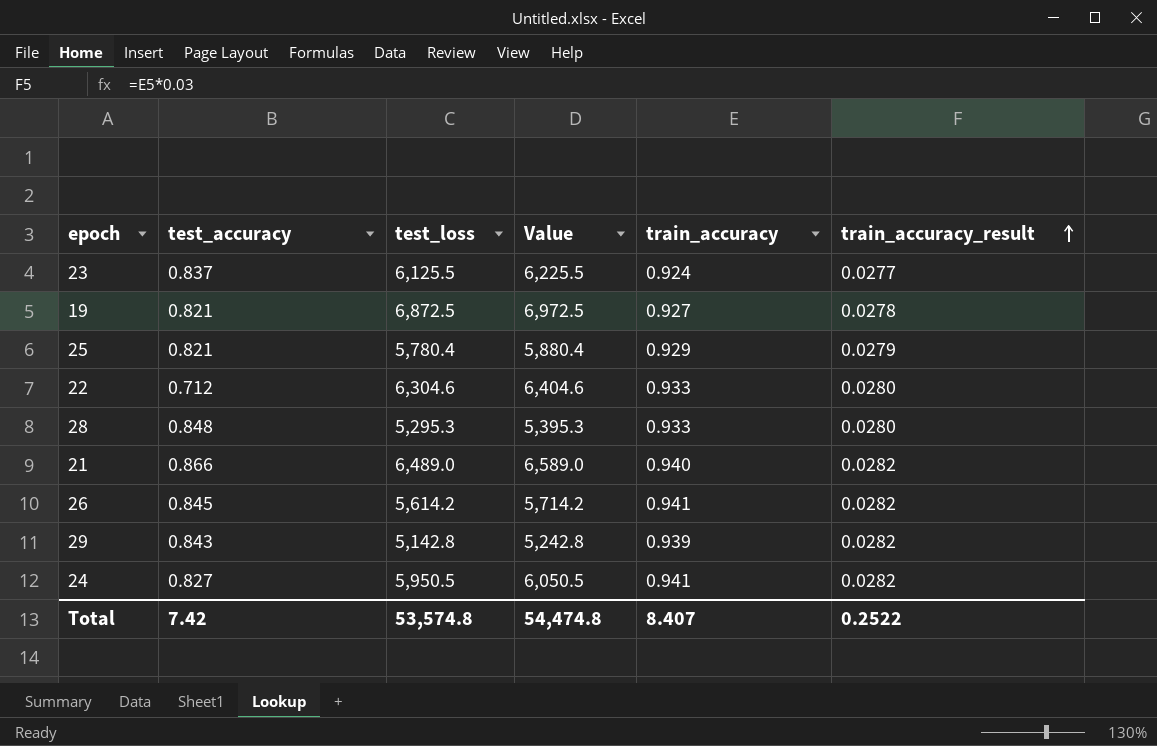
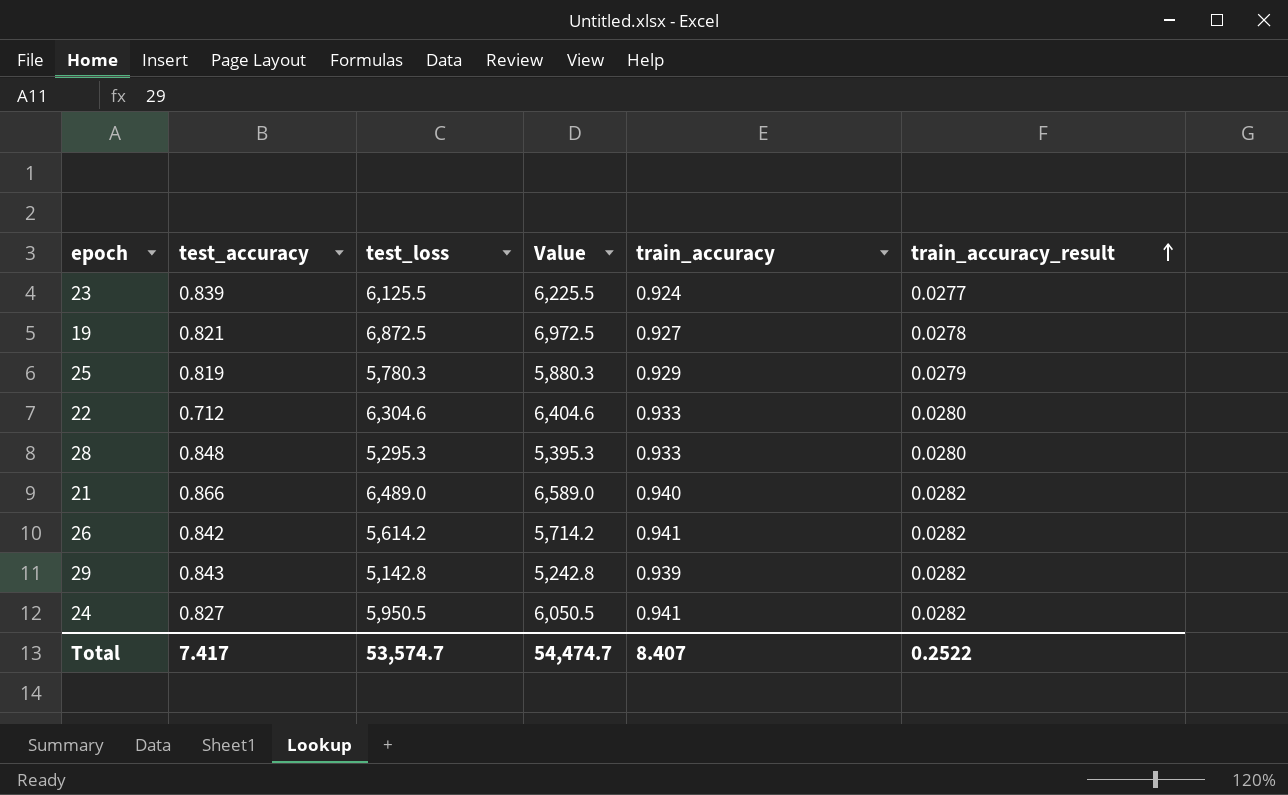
23 | test_accuracy: 0.837 -> 0.839
25 | test_accuracy: 0.821 -> 0.819
25 | test_loss: 5,780.4 -> 5,780.3
25 | Value: 5,880.4 -> 5,880.3
26 | test_accuracy: 0.845 -> 0.842
Total | test_accuracy: 7.42 -> 7.417
Total | test_loss: 53,574.8 -> 53,574.7
Total | Value: 54,474.8 -> 54,474.7

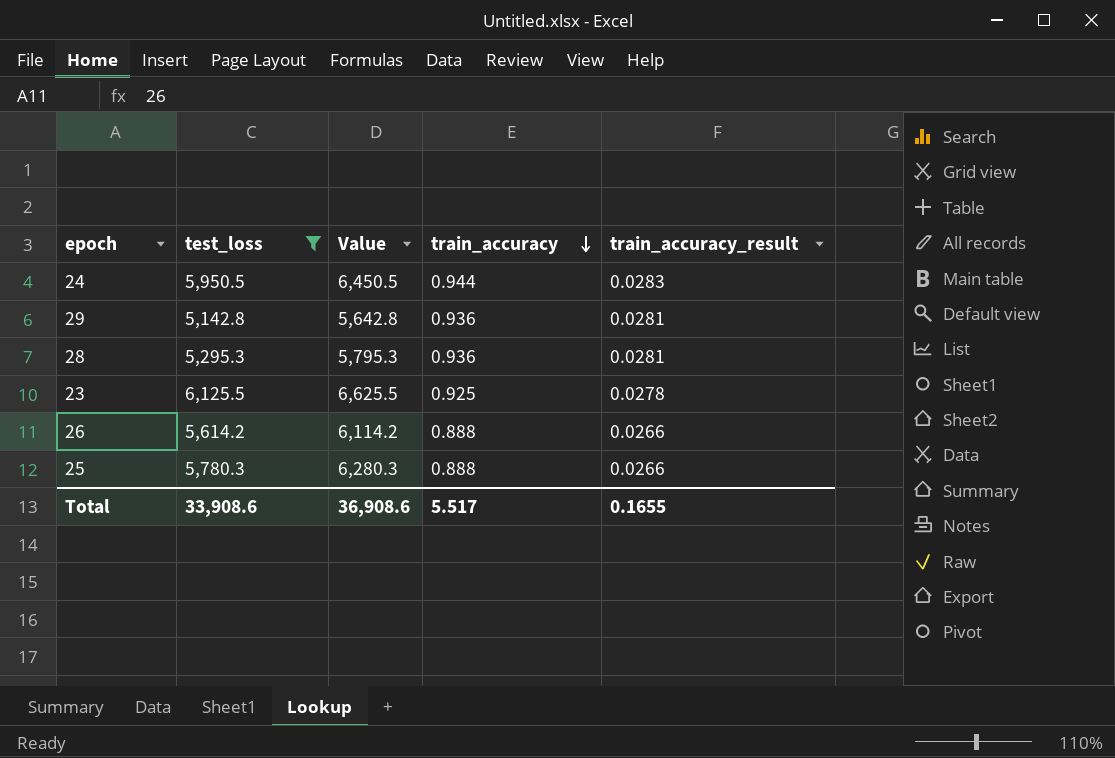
filter: none -> test_loss <= 6,125.5
row order: train_accuracy_result ascending -> train_accuracy descending
column test_accuracy | position: 2 -> none
column Value | formula: [test_loss] + 100 -> [test_loss] + 500
24 | train_accuracy: 0.941 -> 0.944
24 | train_accuracy_result: 0.0282 -> 0.0283
29 | train_accuracy: 0.939 -> 0.936
29 | train_accuracy_result: 0.0282 -> 0.0281
28 | train_accuracy: 0.933 -> 0.936
28 | train_accuracy_result: 0.0280 -> 0.0281
23 | train_accuracy: 0.924 -> 0.925
23 | train_accuracy_result: 0.0277 -> 0.0278
26 | train_accuracy: 0.941 -> 0.888
26 | train_accuracy_result: 0.0282 -> 0.0266
25 | train_accuracy: 0.929 -> 0.888
25 | train_accuracy_result: 0.0279 -> 0.0266
Total | test_loss: 53,574.7 -> 33,908.6
Total | Value: 54,474.7 -> 36,908.6
Total | train_accuracy: 8.407 -> 5.517
Total | train_accuracy_result: 0.2522 -> 0.1655

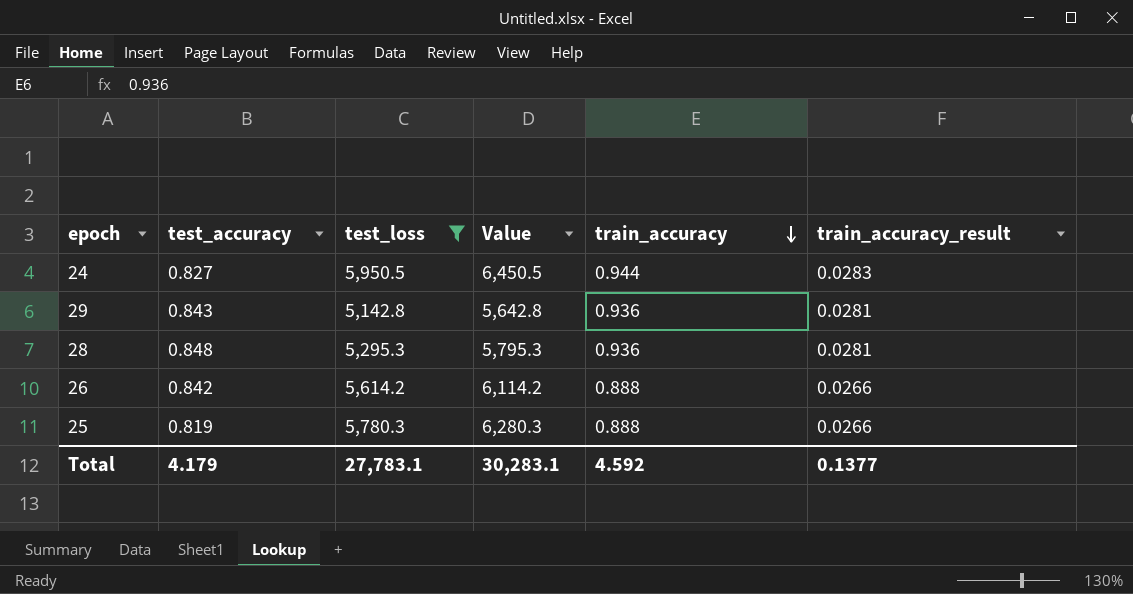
column test_accuracy | position: none -> 2
row 23: 6,125.5 | 6,625.5 | 0.925 | 0.0278 -> none
Total | test_loss: 33,908.6 -> 27,783.1
Total | Value: 36,908.6 -> 30,283.1
Total | train_accuracy: 5.517 -> 4.592
Total | train_accuracy_result: 0.1655 -> 0.1377

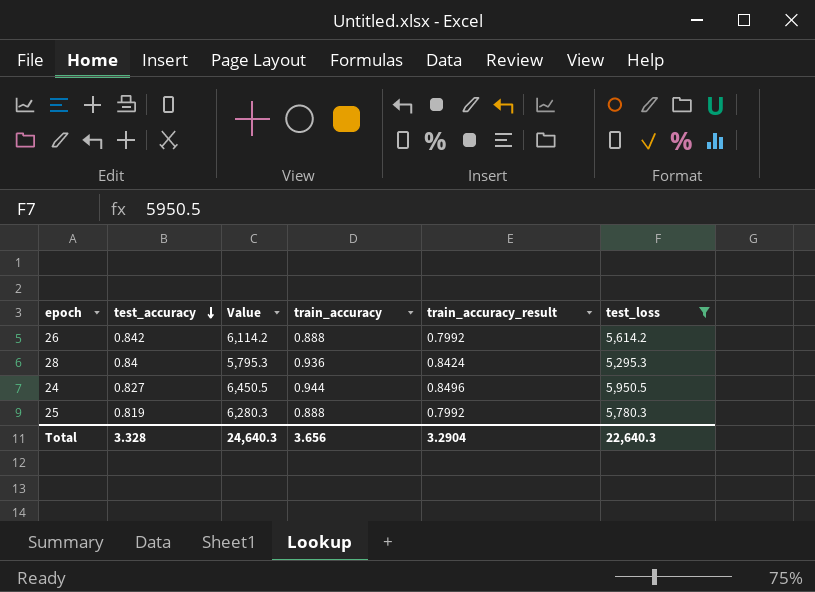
row order: train_accuracy descending -> test_accuracy descending
column train_accuracy_result | formula: [train_accuracy] * 0.03 -> [train_accuracy] * 0.9
column test_loss | position: 3 -> 6
row 29: 0.843 | 5,142.8 | 5,642.8 | 0.936 | 0.0281 -> none
28 | test_accuracy: 0.848 -> 0.84
Total | test_accuracy: 4.179 -> 3.328
Total | Value: 30,283.1 -> 24,640.3
Total | train_accuracy: 4.592 -> 3.656
Total | train_accuracy_result: 0.1377 -> 3.2904
Total | test_loss: 27,783.1 -> 22,640.3

